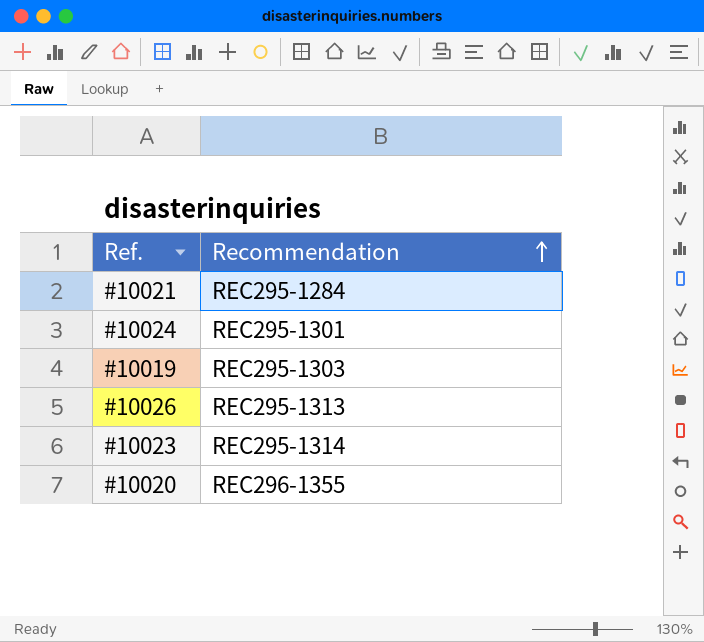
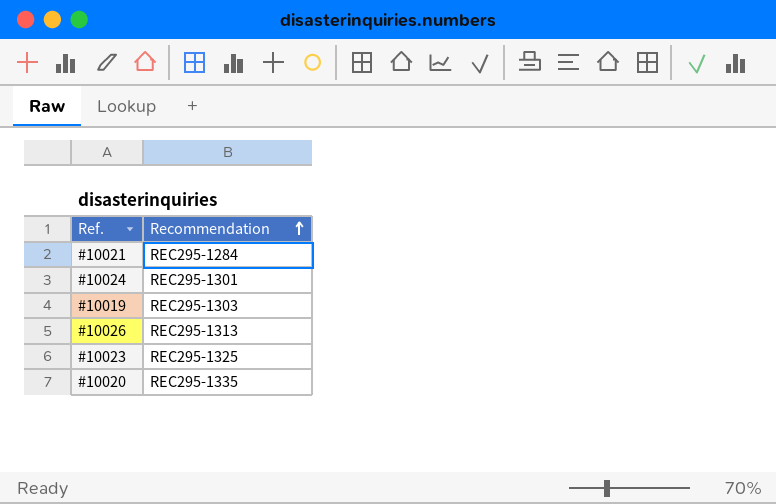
#10023 | Recommendation: REC295-1314 -> REC295-1325
#10020 | Recommendation: REC296-1355 -> REC295-1335

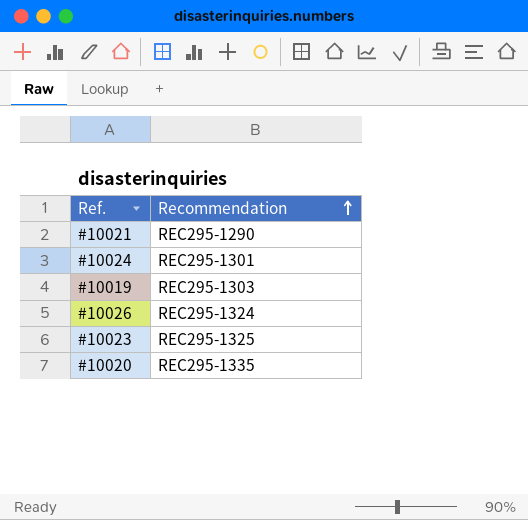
#10021 | Recommendation: REC295-1284 -> REC295-1290
#10026 | Recommendation: REC295-1313 -> REC295-1324

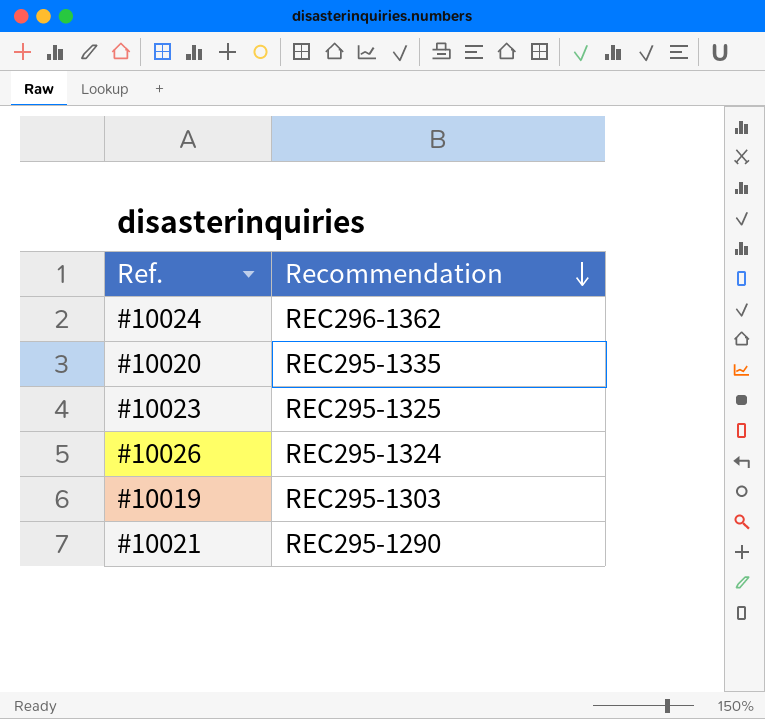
row order: Recommendation ascending -> Recommendation descending
#10024 | Recommendation: REC295-1301 -> REC296-1362

